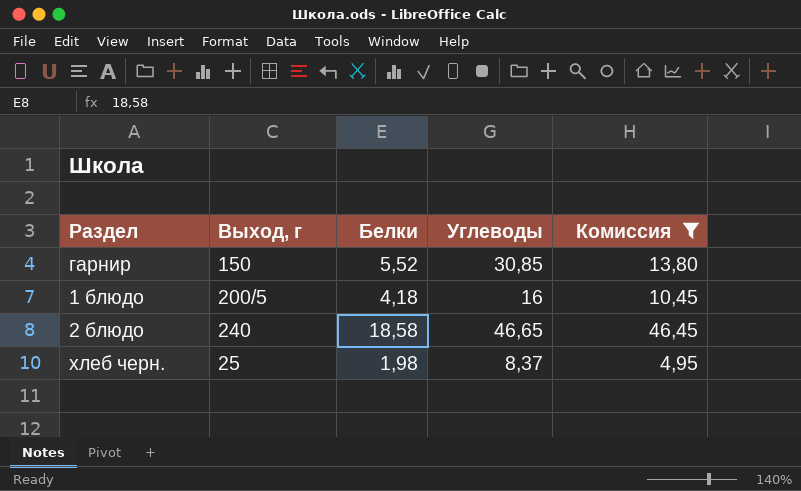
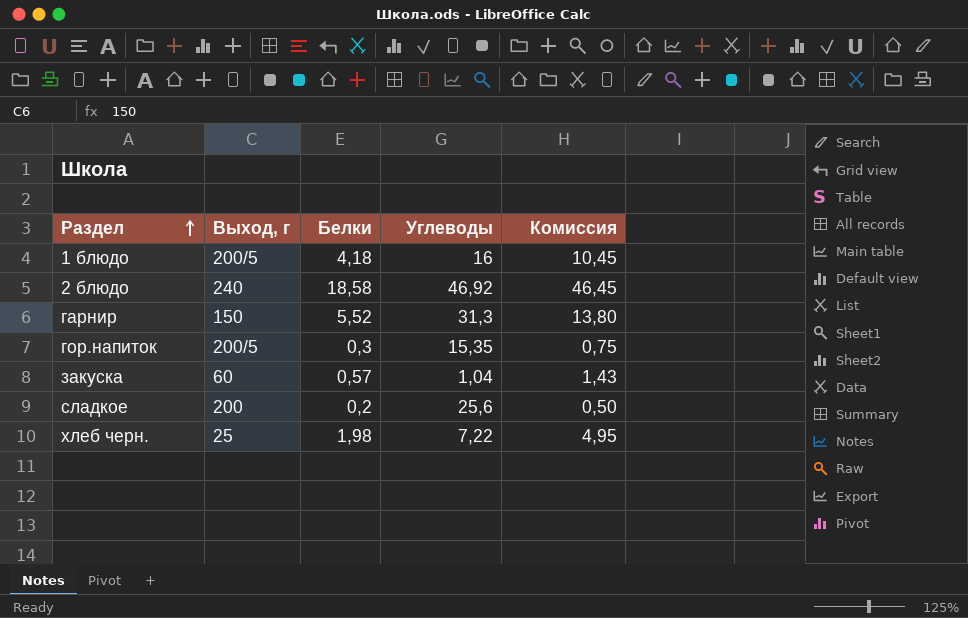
filter: Комиссия >= 4,95 -> none
row order: none -> Раздел ascending
2 блюдо | Углеводы: 46,65 -> 46,92
гарнир | Углеводы: 30,85 -> 31,3
хлеб черн. | Углеводы: 8,37 -> 7,22

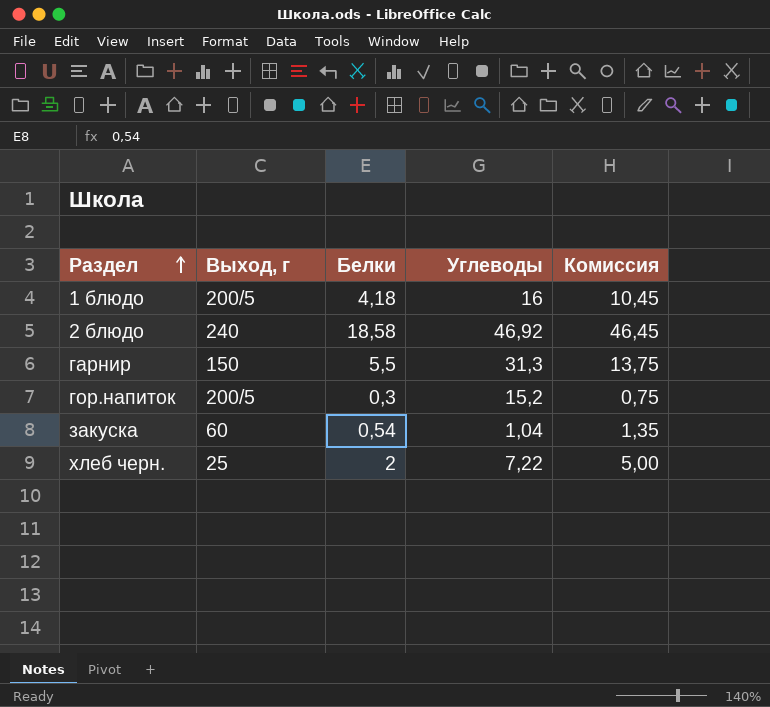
row сладкое: 200 | 0,2 | 25,6 | 0,50 -> none
гарнир | Белки: 5,52 -> 5,5
гарнир | Комиссия: 13,80 -> 13,75
гор.напиток | Углеводы: 15,35 -> 15,2
закуска | Белки: 0,57 -> 0,54
закуска | Комиссия: 1,43 -> 1,35
хлеб черн. | Белки: 1,98 -> 2
хлеб черн. | Комиссия: 4,95 -> 5,00

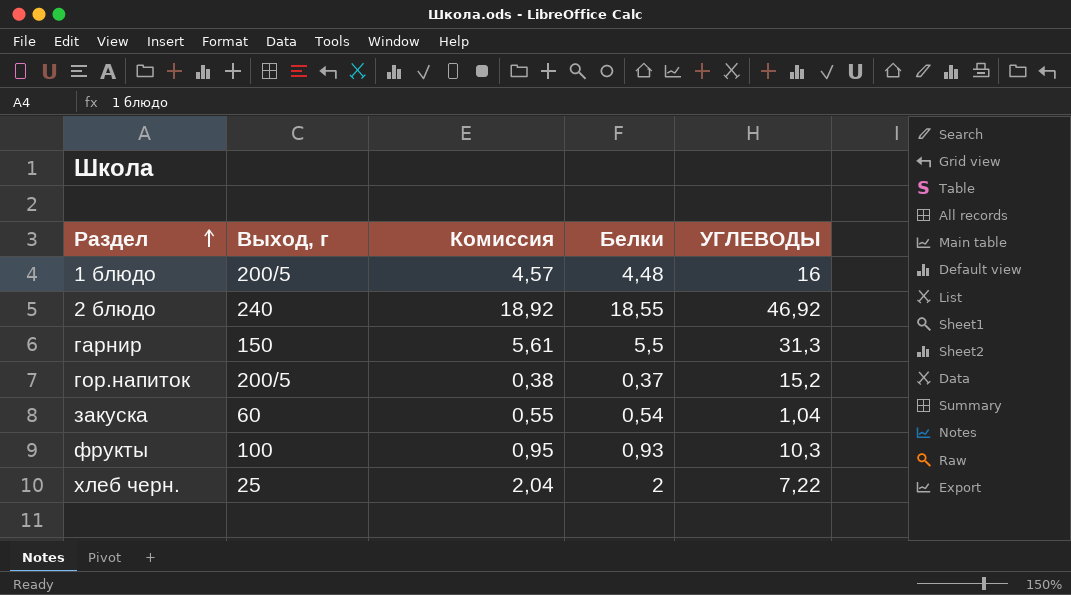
column Комиссия | formula: [Белки] * 2,5 -> [Белки] * 1,02
column Комиссия | position: 5 -> 3
column name: Углеводы -> УГЛЕВОДЫ
1 блюдо | Белки: 4,18 -> 4,48
2 блюдо | Белки: 18,58 -> 18,55
гор.напиток | Белки: 0,3 -> 0,37
row фрукты: none -> 100 | 0,95 | 0,93 | 10,3

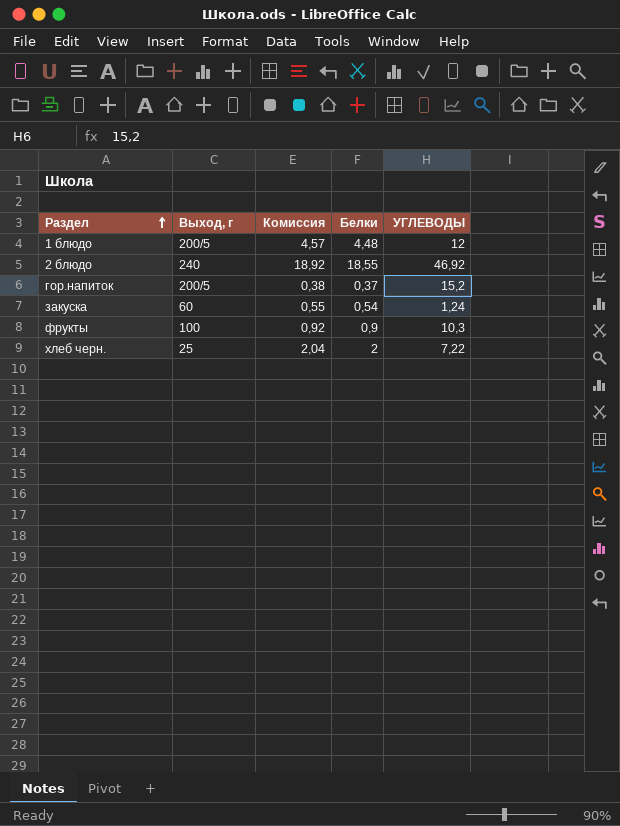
row гарнир: 150 | 5,61 | 5,5 | 31,3 -> none
1 блюдо | УГЛЕВОДЫ: 16 -> 12
закуска | УГЛЕВОДЫ: 1,04 -> 1,24
фрукты | Комиссия: 0,95 -> 0,92
фрукты | Белки: 0,93 -> 0,9

